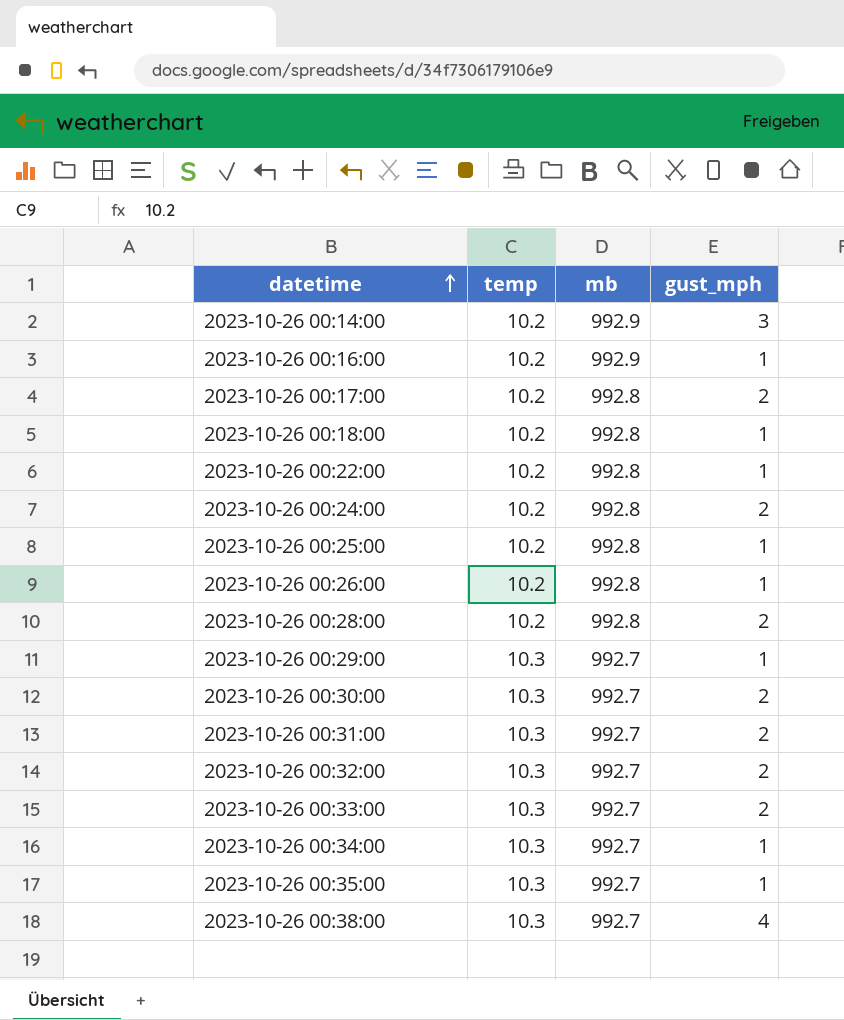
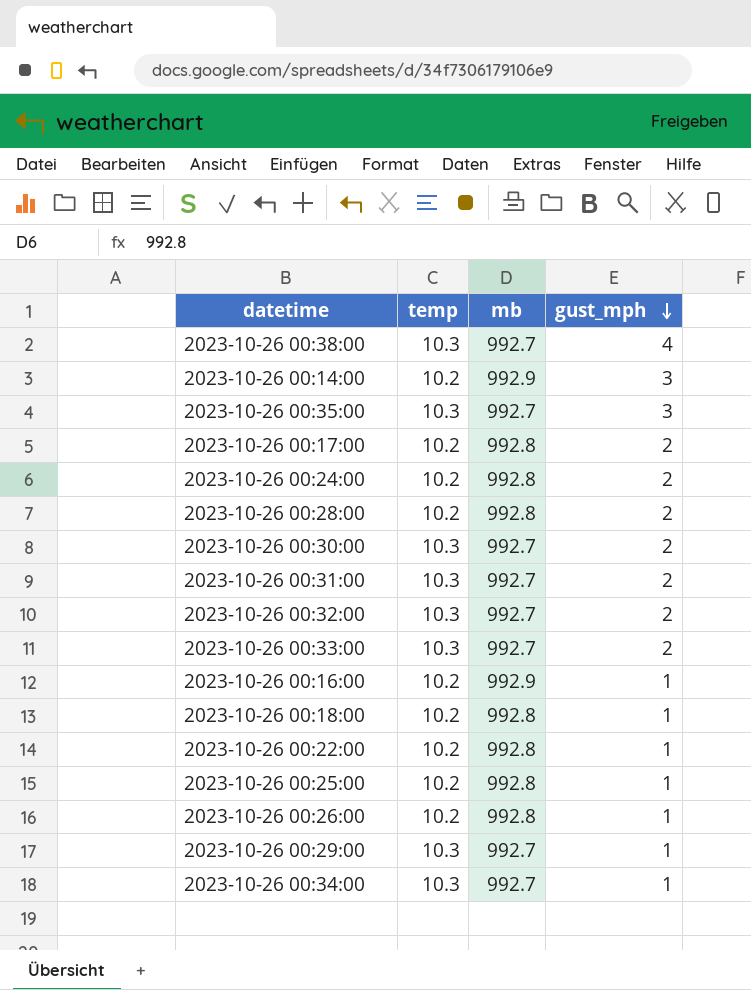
row order: datetime ascending -> gust_mph descending
2023-10-26 00:35:00 | gust_mph: 1 -> 3

